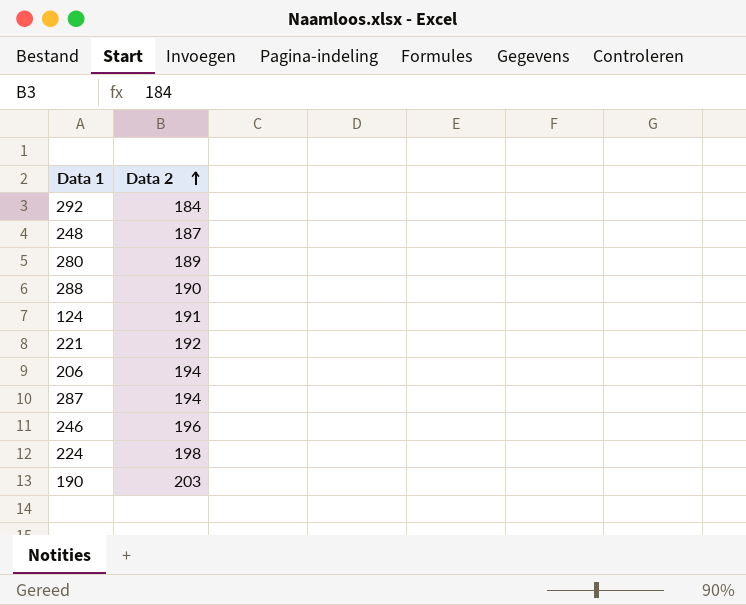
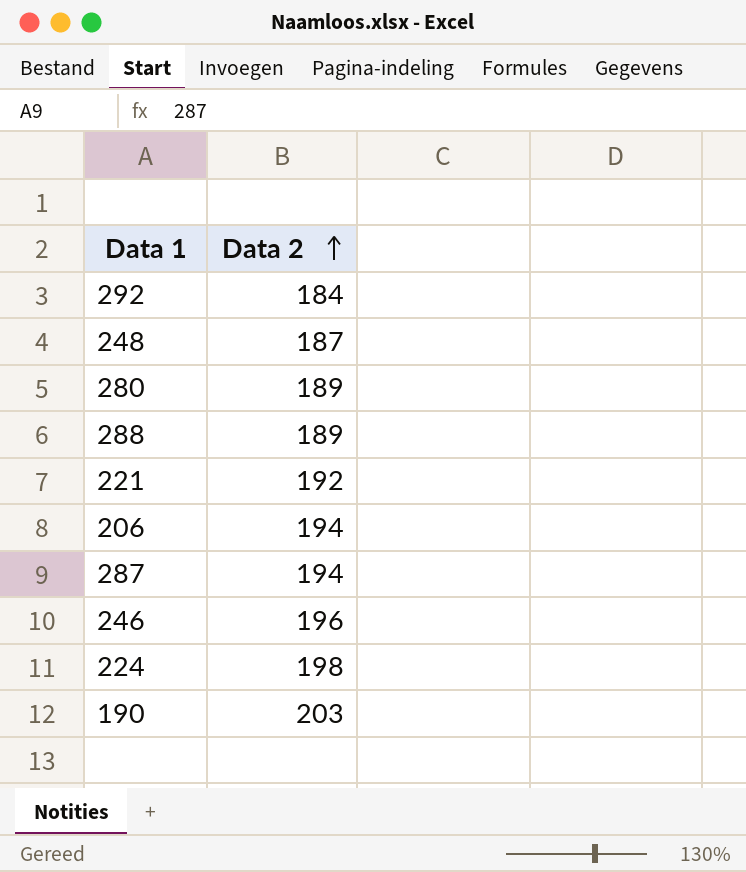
row 124: 191 -> none
288 | Data 2: 190 -> 189

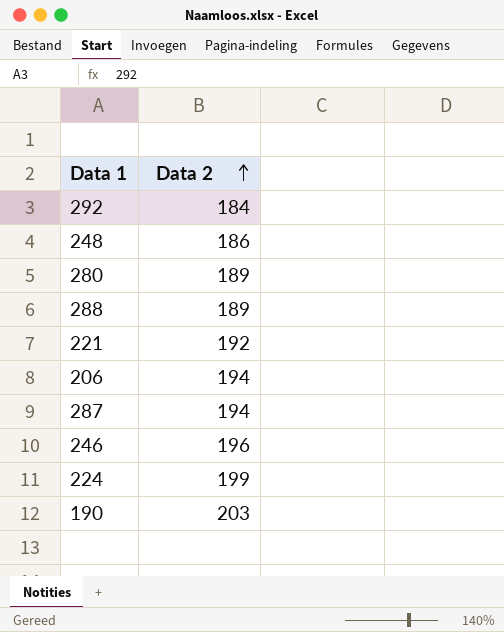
248 | Data 2: 187 -> 186
224 | Data 2: 198 -> 199

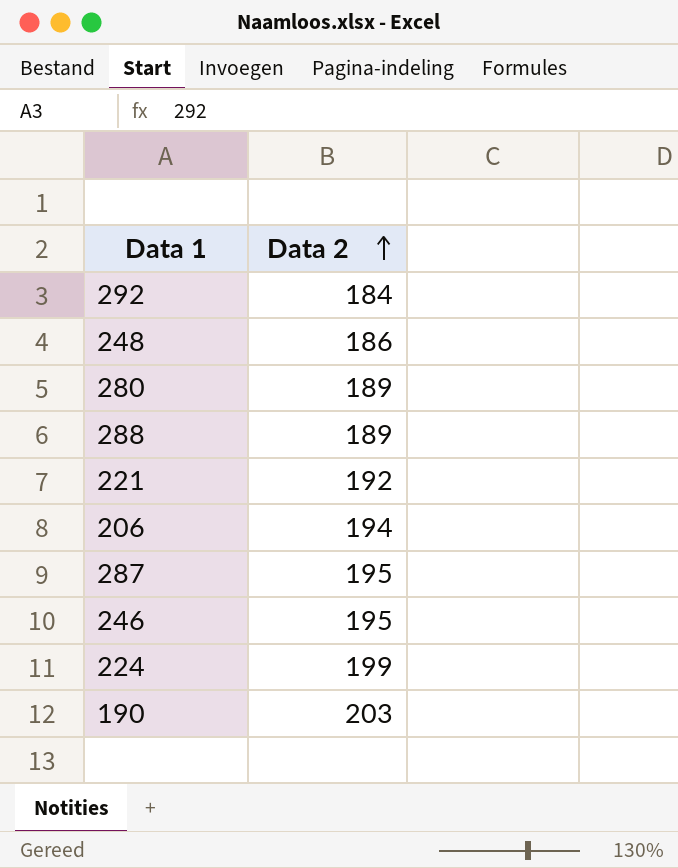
287 | Data 2: 194 -> 195
246 | Data 2: 196 -> 195

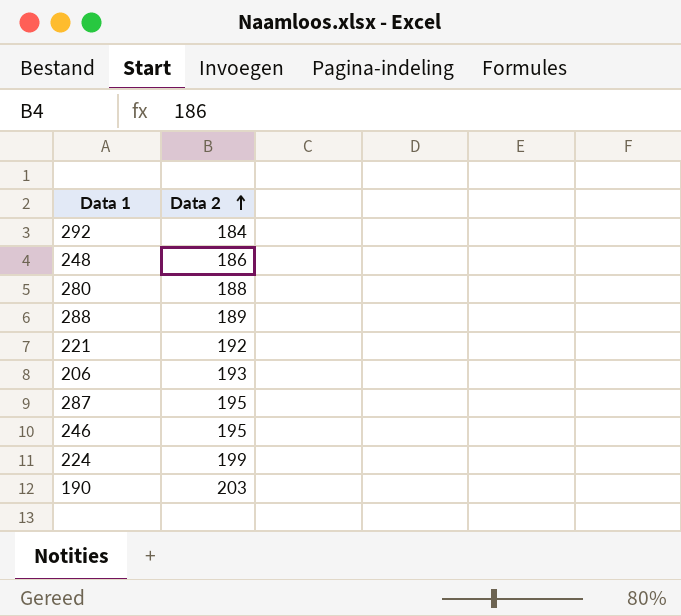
280 | Data 2: 189 -> 188
206 | Data 2: 194 -> 193

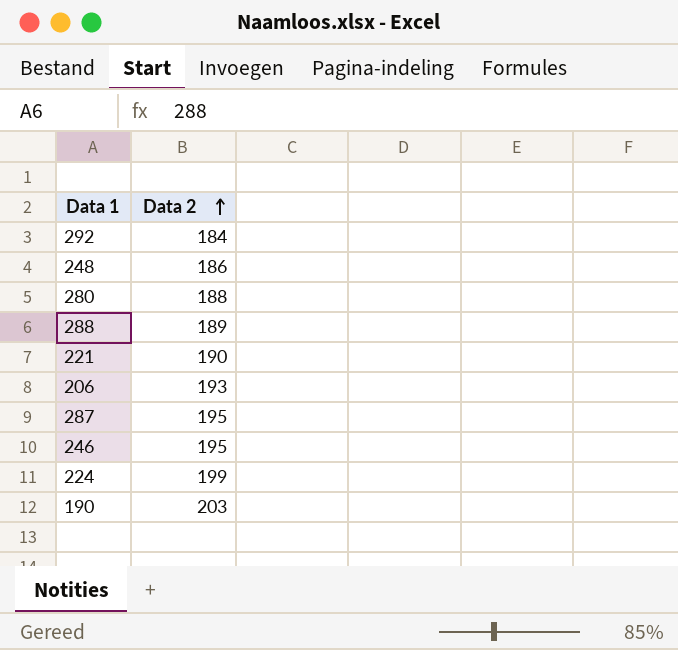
221 | Data 2: 192 -> 190

